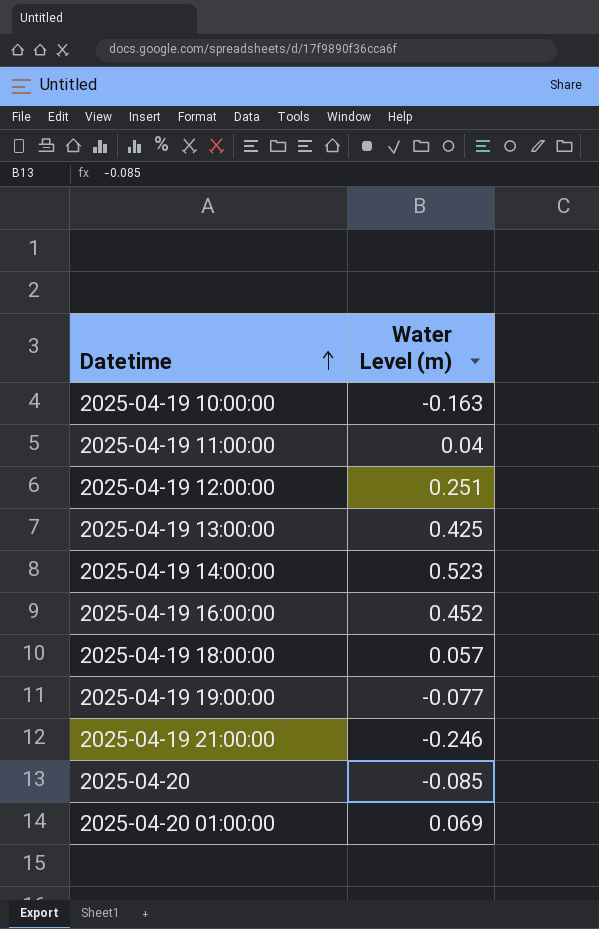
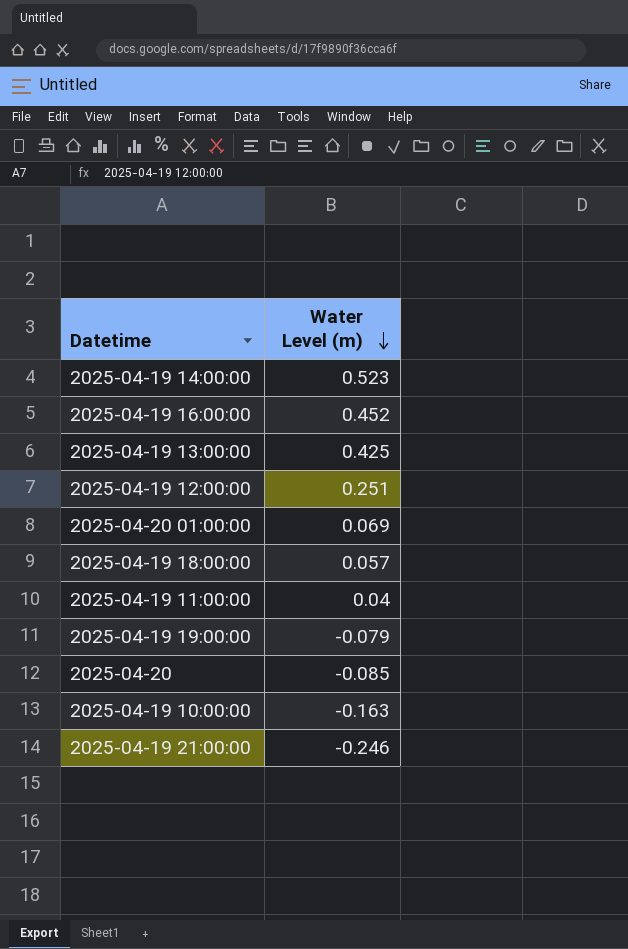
row order: Datetime ascending -> Water Level (m) descending
2025-04-19 19:00:00 | Water Level (m): -0.077 -> -0.079

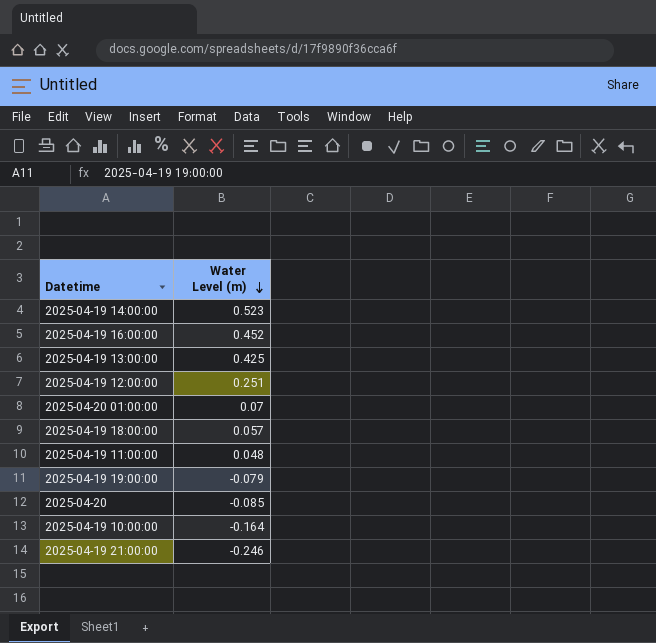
2025-04-20 01:00:00 | Water Level (m): 0.069 -> 0.07
2025-04-19 11:00:00 | Water Level (m): 0.04 -> 0.048
2025-04-19 10:00:00 | Water Level (m): -0.163 -> -0.164

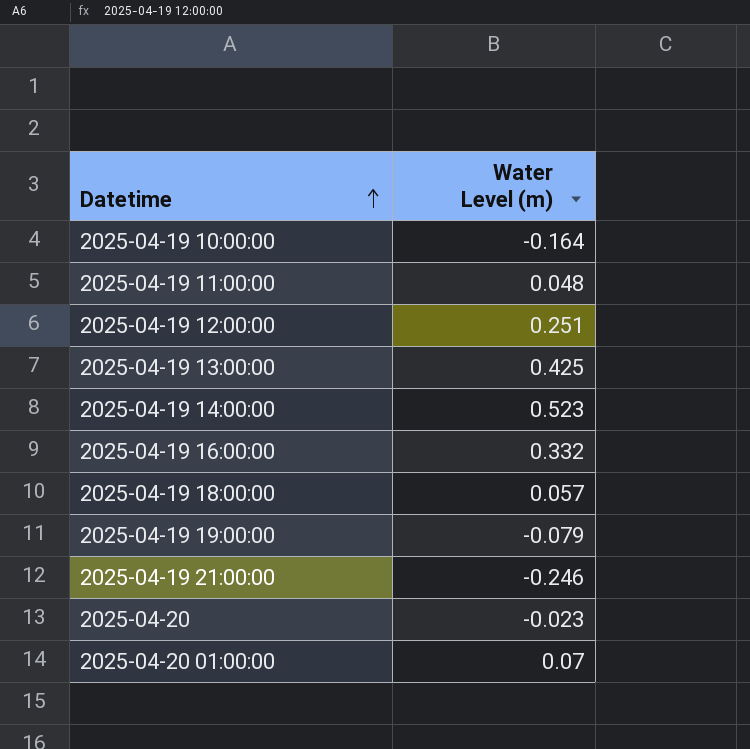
row order: Water Level (m) descending -> Datetime ascending
2025-04-19 16:00:00 | Water Level (m): 0.452 -> 0.332
2025-04-20 | Water Level (m): -0.085 -> -0.023

